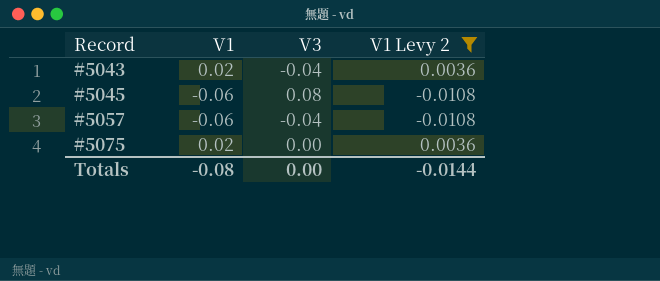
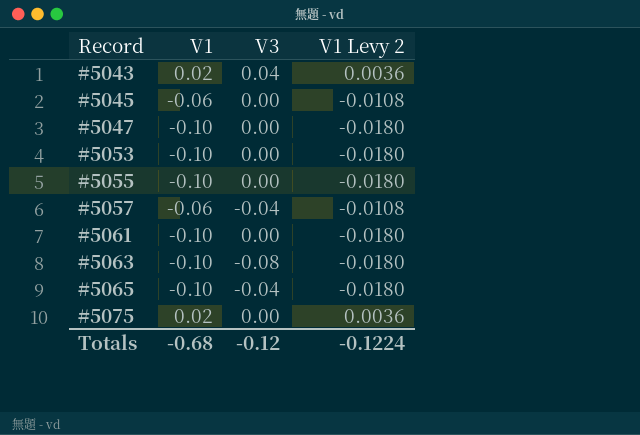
filter: V1 Levy 2 != -0.0180 -> none
#5043 | V3: -0.04 -> 0.04
#5045 | V3: 0.08 -> 0.00
Totals | V1: -0.08 -> -0.68
Totals | V3: 0.00 -> -0.12
Totals | V1 Levy 2: -0.0144 -> -0.1224

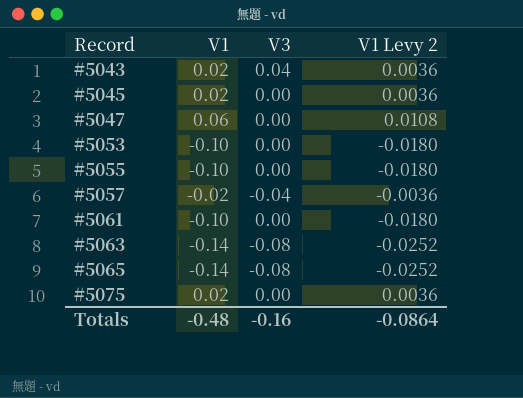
#5045 | V1: -0.06 -> 0.02
#5045 | V1 Levy 2: -0.0108 -> 0.0036
#5047 | V1: -0.10 -> 0.06
#5047 | V1 Levy 2: -0.0180 -> 0.0108
#5057 | V1: -0.06 -> -0.02
#5057 | V1 Levy 2: -0.0108 -> -0.0036
#5063 | V1: -0.10 -> -0.14
#5063 | V1 Levy 2: -0.0180 -> -0.0252
#5065 | V1: -0.10 -> -0.14
#5065 | V3: -0.04 -> -0.08
#5065 | V1 Levy 2: -0.0180 -> -0.0252
Totals | V1: -0.68 -> -0.48
Totals | V3: -0.12 -> -0.16
Totals | V1 Levy 2: -0.1224 -> -0.0864

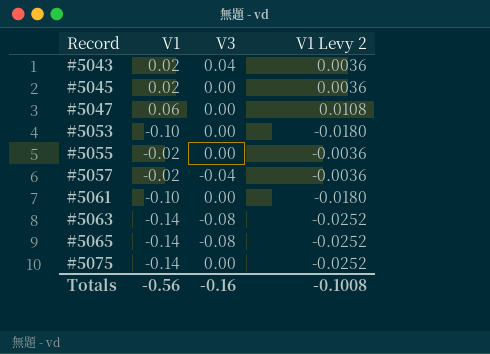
#5055 | V1: -0.10 -> -0.02
#5055 | V1 Levy 2: -0.0180 -> -0.0036
#5075 | V1: 0.02 -> -0.14
#5075 | V1 Levy 2: 0.0036 -> -0.0252
Totals | V1: -0.48 -> -0.56
Totals | V1 Levy 2: -0.0864 -> -0.1008

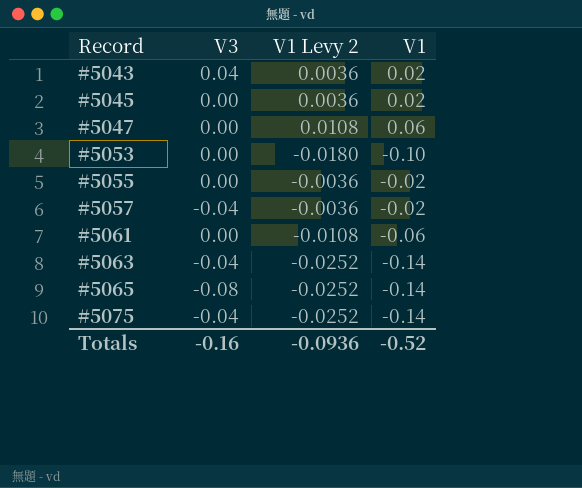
column V1 | position: 2 -> 4
#5061 | V1 Levy 2: -0.0180 -> -0.0108
#5061 | V1: -0.10 -> -0.06
#5063 | V3: -0.08 -> -0.04
#5075 | V3: 0.00 -> -0.04
Totals | V1 Levy 2: -0.1008 -> -0.0936
Totals | V1: -0.56 -> -0.52

